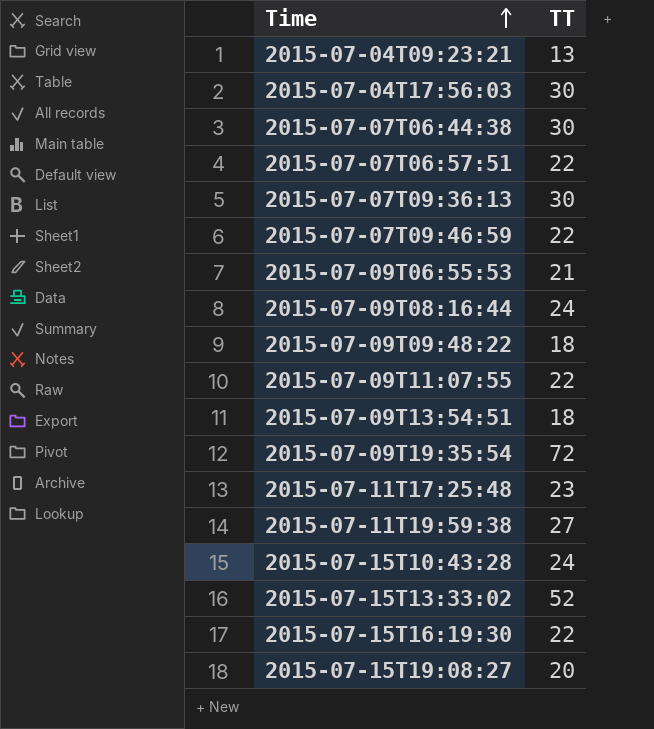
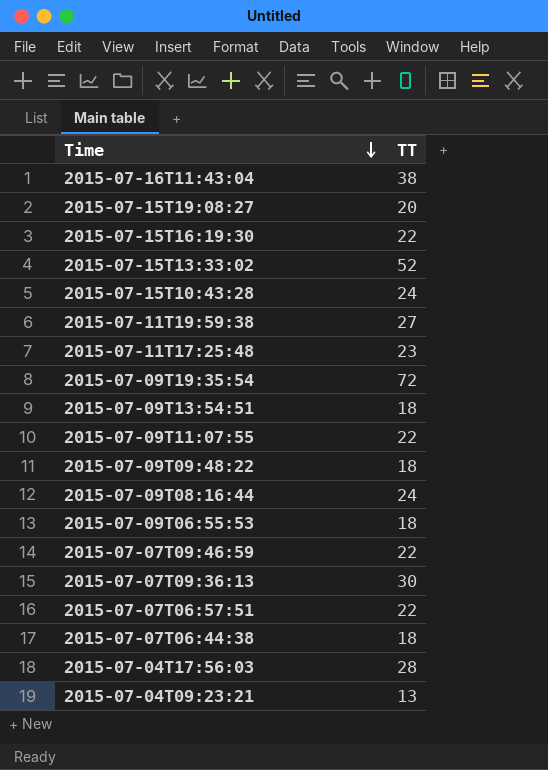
row order: Time ascending -> Time descending
row 2015-07-16T11:43:04: none -> 38
2015-07-09T06:55:53 | TT: 21 -> 18
2015-07-07T06:44:38 | TT: 30 -> 18
2015-07-04T17:56:03 | TT: 30 -> 28

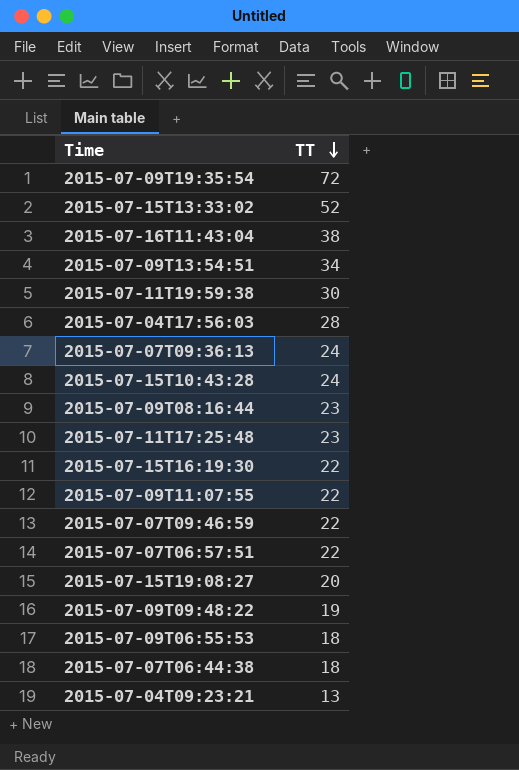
row order: Time descending -> TT descending
2015-07-09T13:54:51 | TT: 18 -> 34
2015-07-11T19:59:38 | TT: 27 -> 30
2015-07-07T09:36:13 | TT: 30 -> 24
2015-07-09T08:16:44 | TT: 24 -> 23
2015-07-09T09:48:22 | TT: 18 -> 19

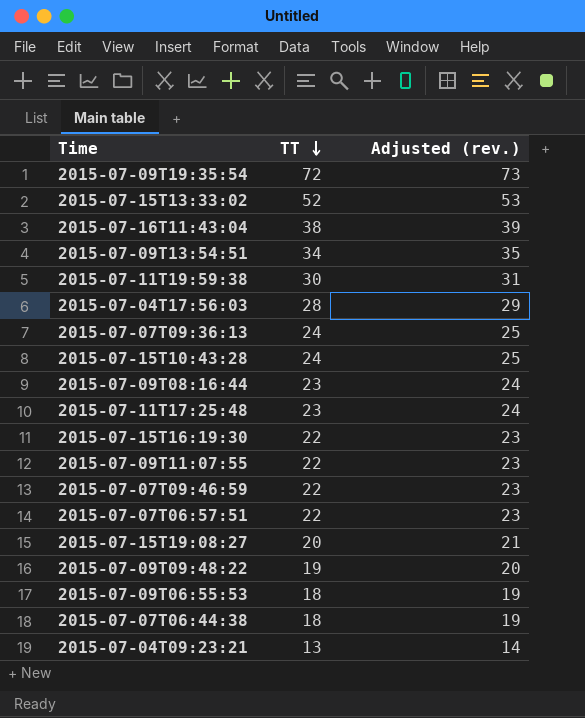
column Adjusted (rev.) | formula: none -> [TT] + 1

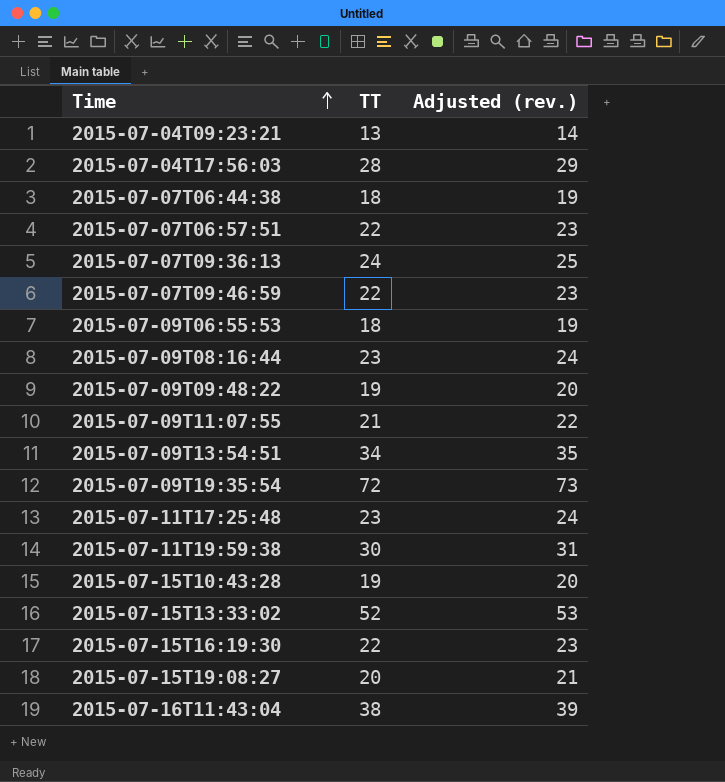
row order: TT descending -> Time ascending
2015-07-09T11:07:55 | TT: 22 -> 21
2015-07-09T11:07:55 | Adjusted (rev.): 23 -> 22
2015-07-15T10:43:28 | TT: 24 -> 19
2015-07-15T10:43:28 | Adjusted (rev.): 25 -> 20

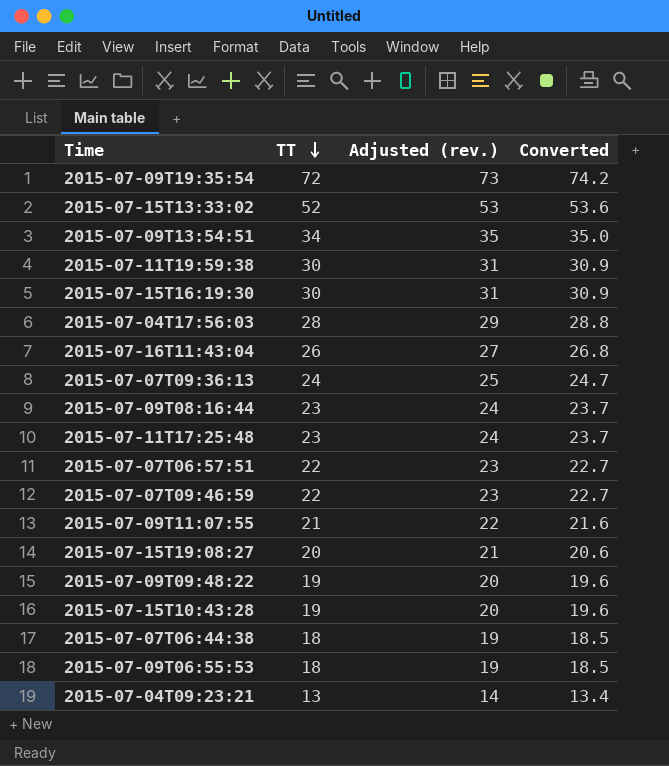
row order: Time ascending -> TT descending
column Converted | formula: none -> [TT] * 1.03
2015-07-15T16:19:30 | TT: 22 -> 30
2015-07-15T16:19:30 | Adjusted (rev.): 23 -> 31
2015-07-16T11:43:04 | TT: 38 -> 26
2015-07-16T11:43:04 | Adjusted (rev.): 39 -> 27

